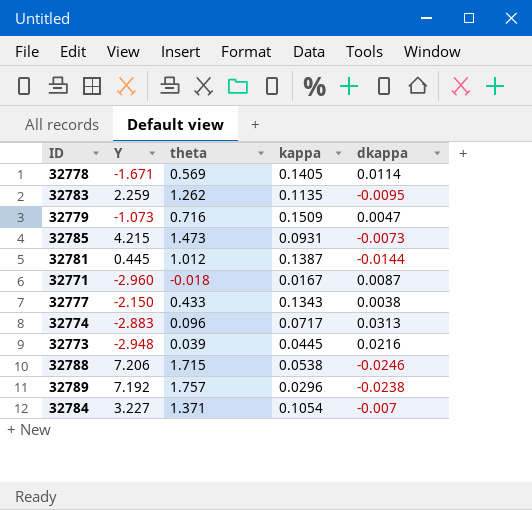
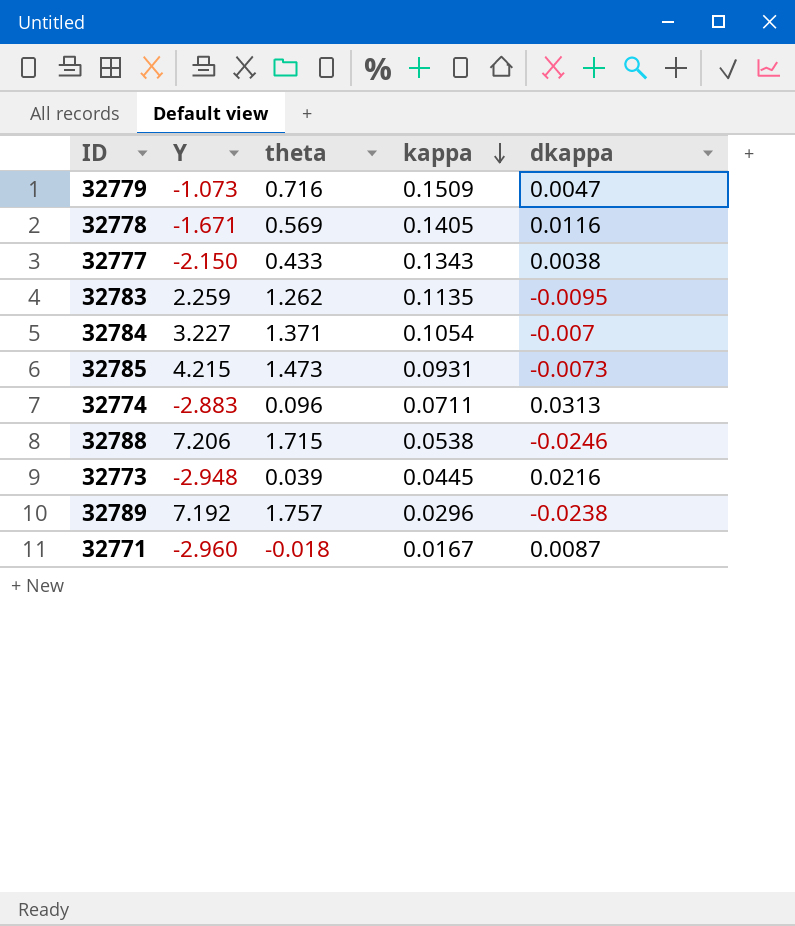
row order: none -> kappa descending
row 32781: 0.445 | 1.012 | 0.1387 | -0.0144 -> none
32778 | dkappa: 0.0114 -> 0.0116
32774 | kappa: 0.0717 -> 0.0711

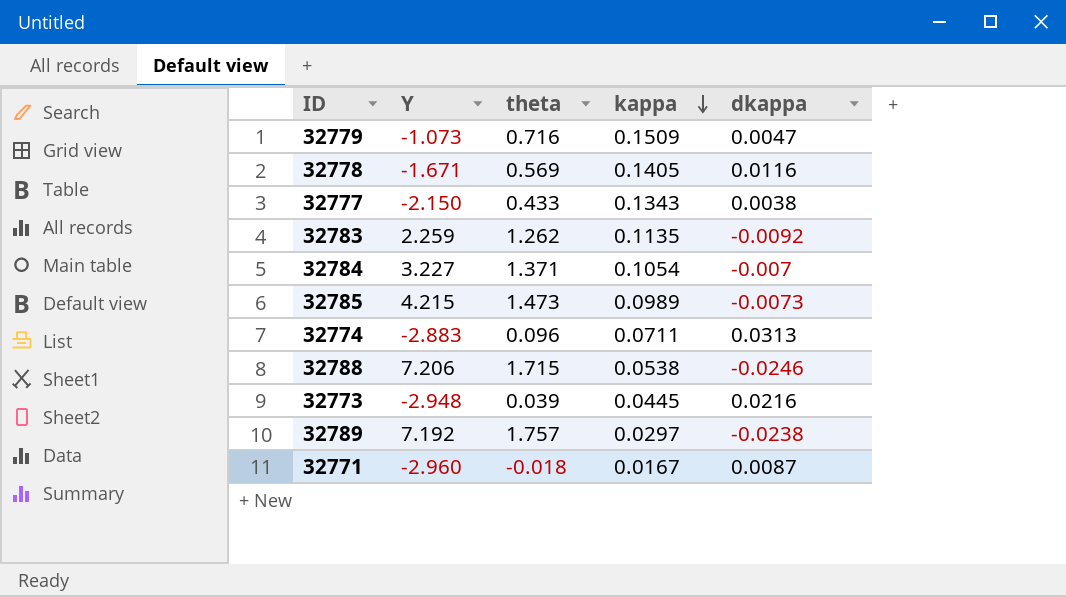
32783 | dkappa: -0.0095 -> -0.0092
32785 | kappa: 0.0931 -> 0.0989
32789 | kappa: 0.0296 -> 0.0297

